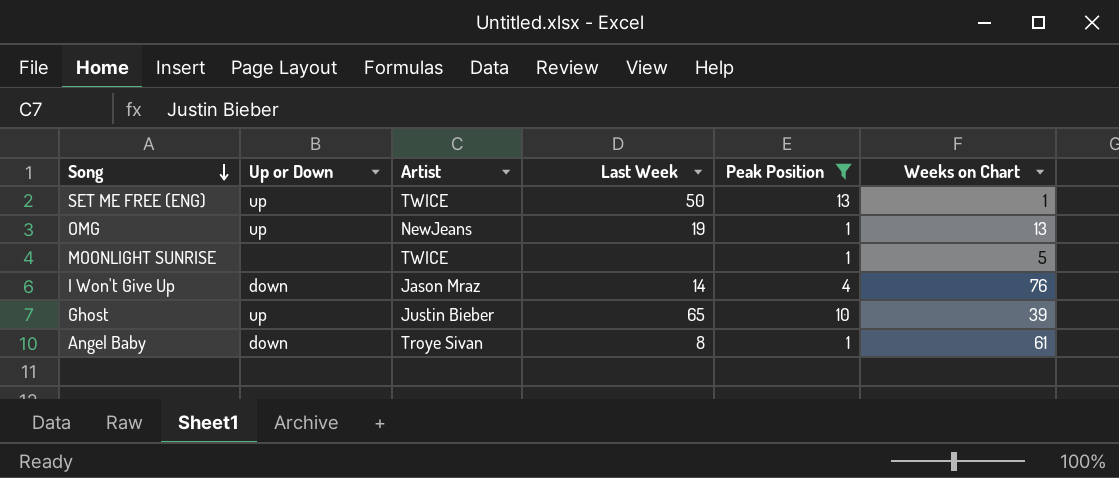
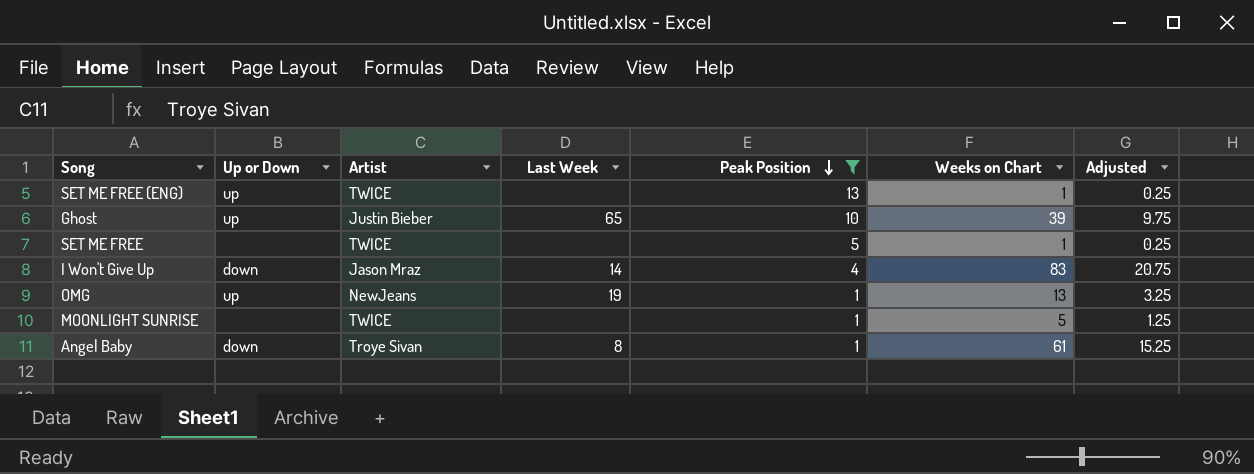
row order: Song descending -> Peak Position descending
column Adjusted | formula: none -> [Weeks on Chart] * 0.25
SET ME FREE (ENG) | Last Week: 50 -> none
row SET ME FREE: none -> none | TWICE | none | 5 | 1 | 0.25
I Won't Give Up | Weeks on Chart: 76 -> 83

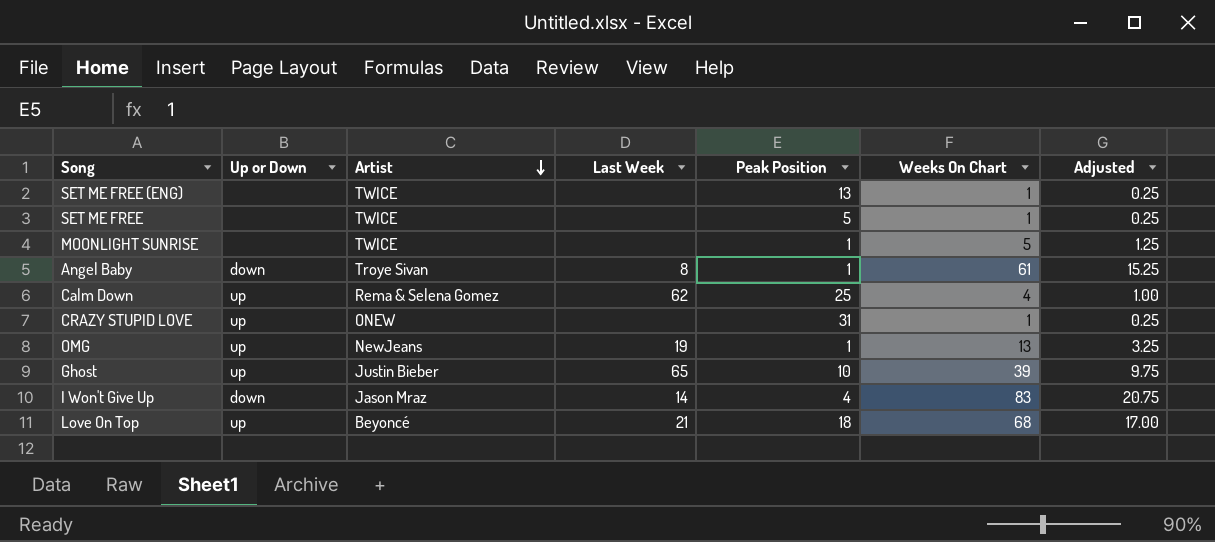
filter: Peak Position <= 13 -> none
row order: Peak Position descending -> Artist descending
column name: Weeks on Chart -> Weeks On Chart
SET ME FREE (ENG) | Up or Down: up -> none

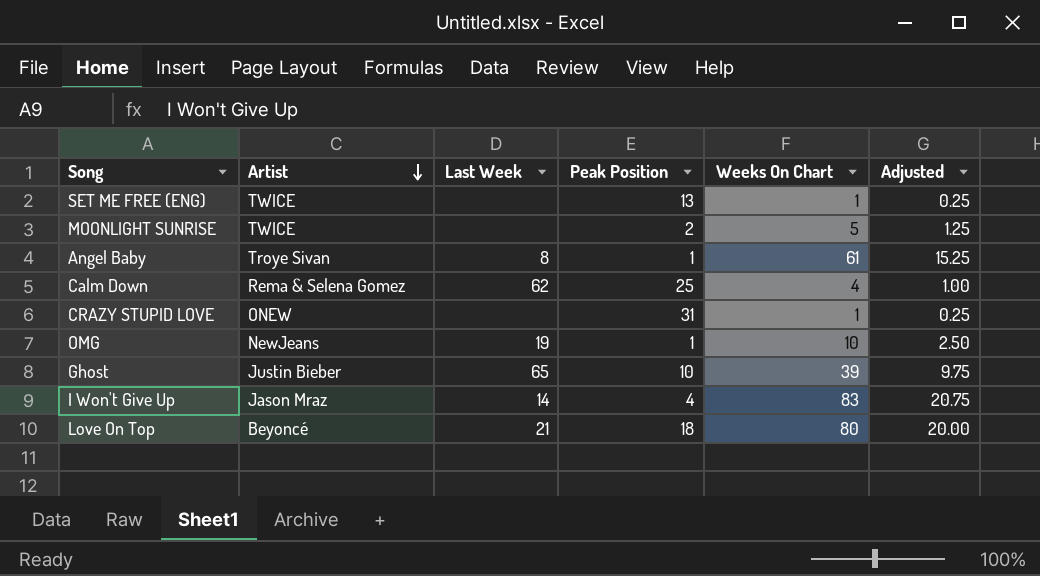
column Up or Down | position: 2 -> none
row SET ME FREE: none | TWICE | none | 5 | 1 | 0.25 -> none
MOONLIGHT SUNRISE | Peak Position: 1 -> 2
OMG | Weeks On Chart: 13 -> 10
OMG | Adjusted: 3.25 -> 2.50
Love On Top | Weeks On Chart: 68 -> 80
Love On Top | Adjusted: 17.00 -> 20.00

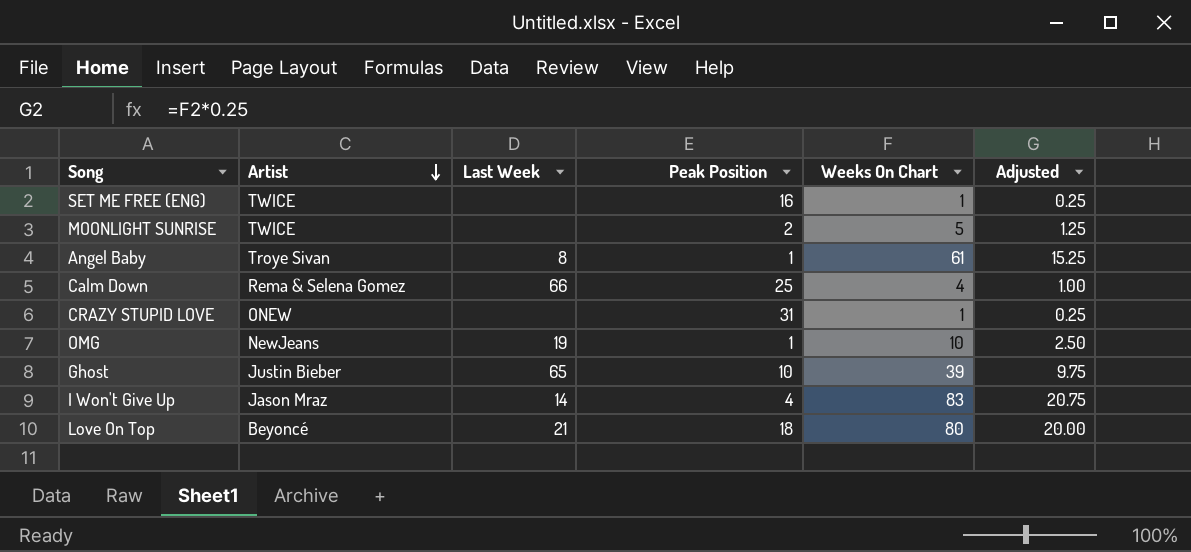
SET ME FREE (ENG) | Peak Position: 13 -> 16
Calm Down | Last Week: 62 -> 66

